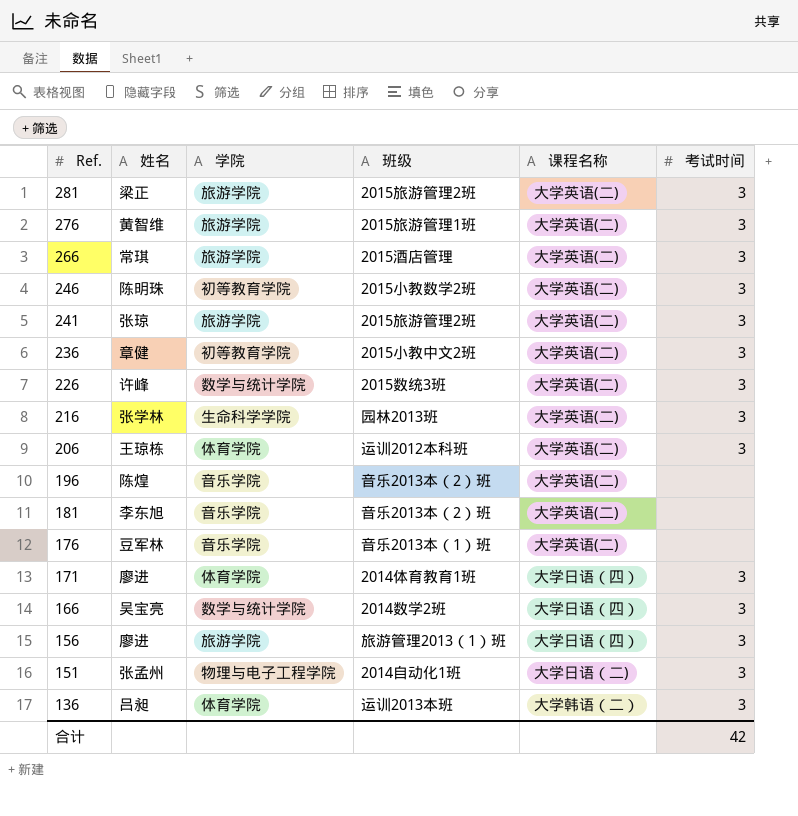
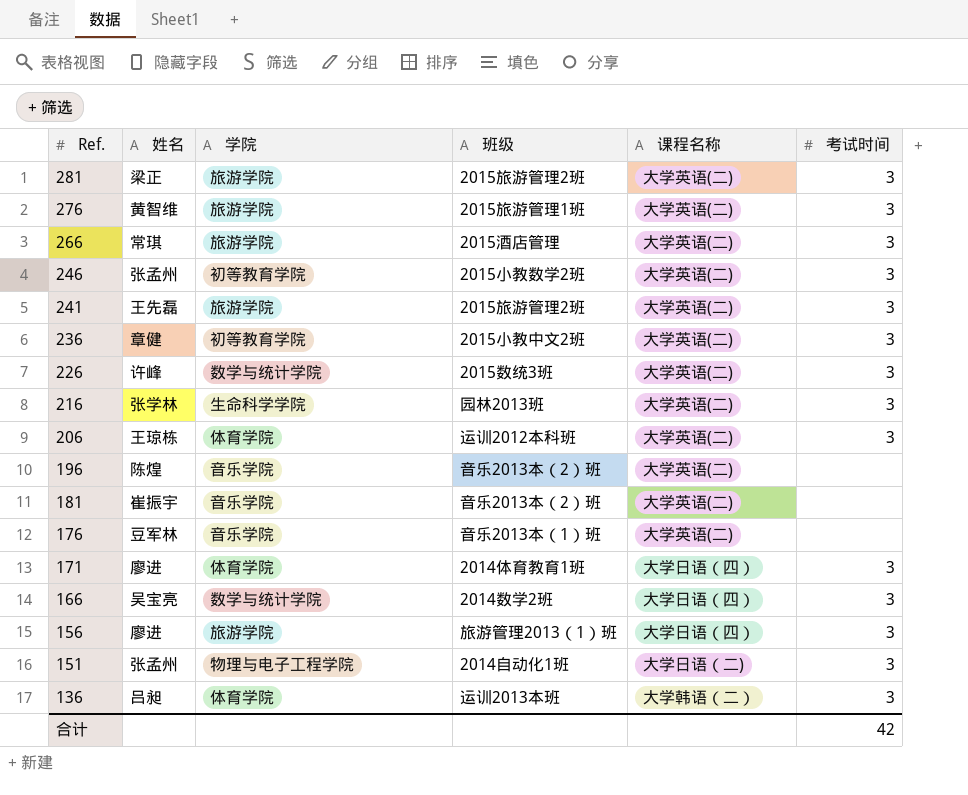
246 | 姓名: 陈明珠 -> 张孟州
241 | 姓名: 张琼 -> 王先磊
181 | 姓名: 李东旭 -> 崔振宇

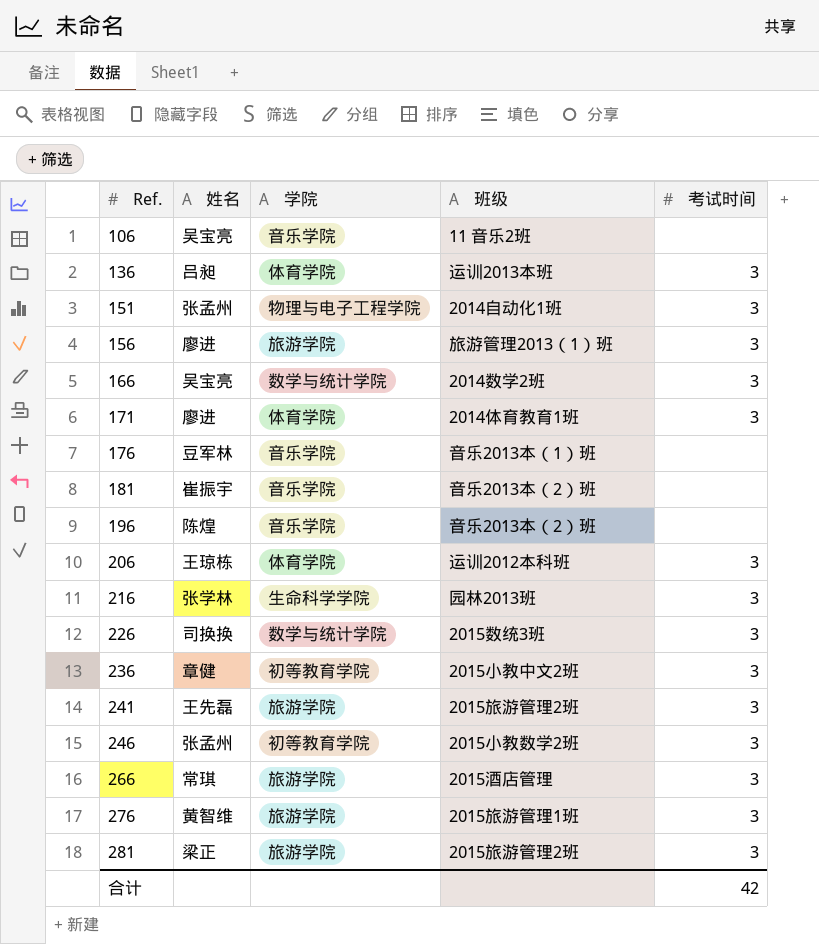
row order: Ref. descending -> Ref. ascending
column 课程名称 | position: 5 -> none
row 106: none -> 吴宝亮 | 音乐学院 | 11 音乐2班 | none
226 | 姓名: 许峰 -> 司换换

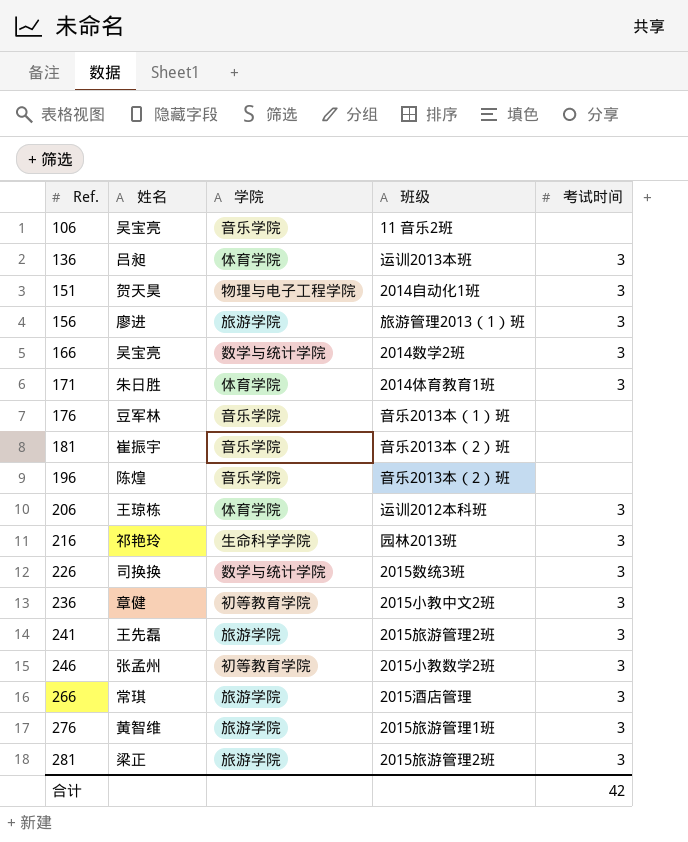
151 | 姓名: 张孟州 -> 贺天昊
171 | 姓名: 廖进 -> 朱日胜
216 | 姓名: 张学林 -> 祁艳玲

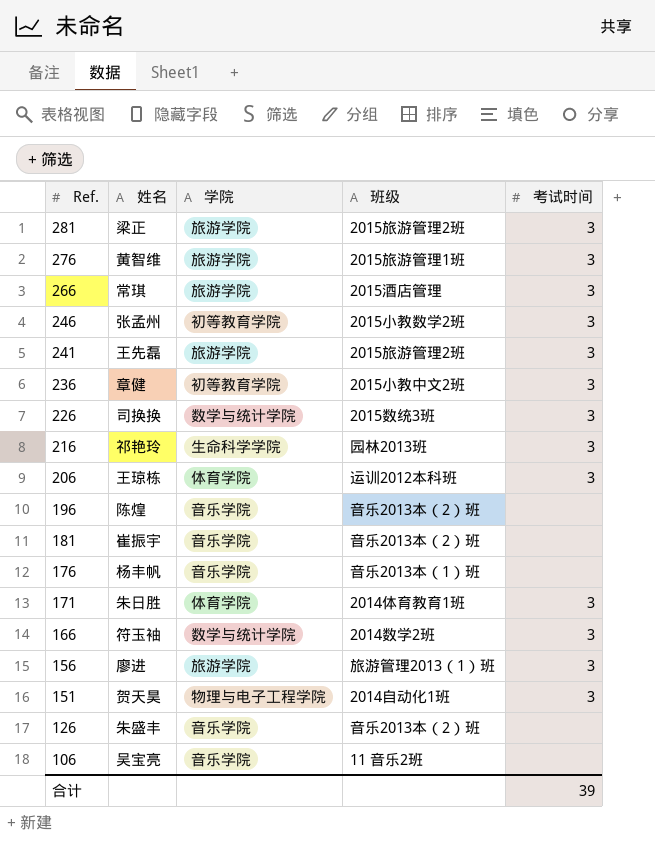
row order: Ref. ascending -> Ref. descending
row 136: 吕昶 | 体育学院 | 运训2013本班 | 3 -> none
176 | 姓名: 豆军林 -> 杨丰帆
166 | 姓名: 吴宝亮 -> 符玉袖
row 126: none -> 朱盛丰 | 音乐学院 | 音乐2013本（2）班 | none
合计 | 考试时间: 42 -> 39

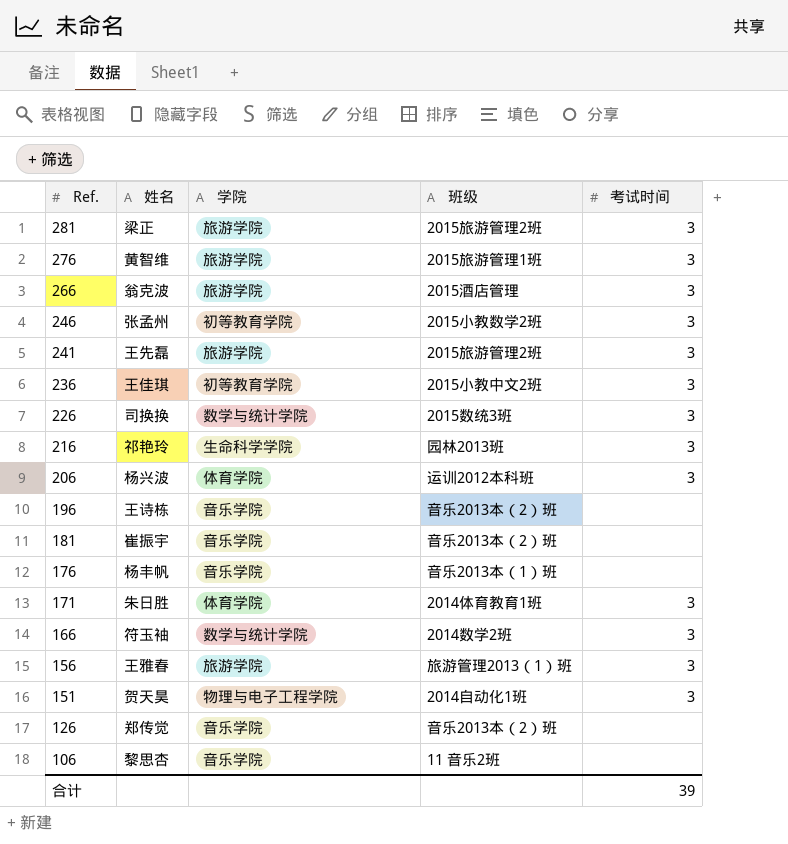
266 | 姓名: 常琪 -> 翁克波
236 | 姓名: 章健 -> 王佳琪
206 | 姓名: 王琼栋 -> 杨兴波
196 | 姓名: 陈煌 -> 王诗栋
156 | 姓名: 廖进 -> 王雅春
126 | 姓名: 朱盛丰 -> 郑传觉
106 | 姓名: 吴宝亮 -> 黎思杏

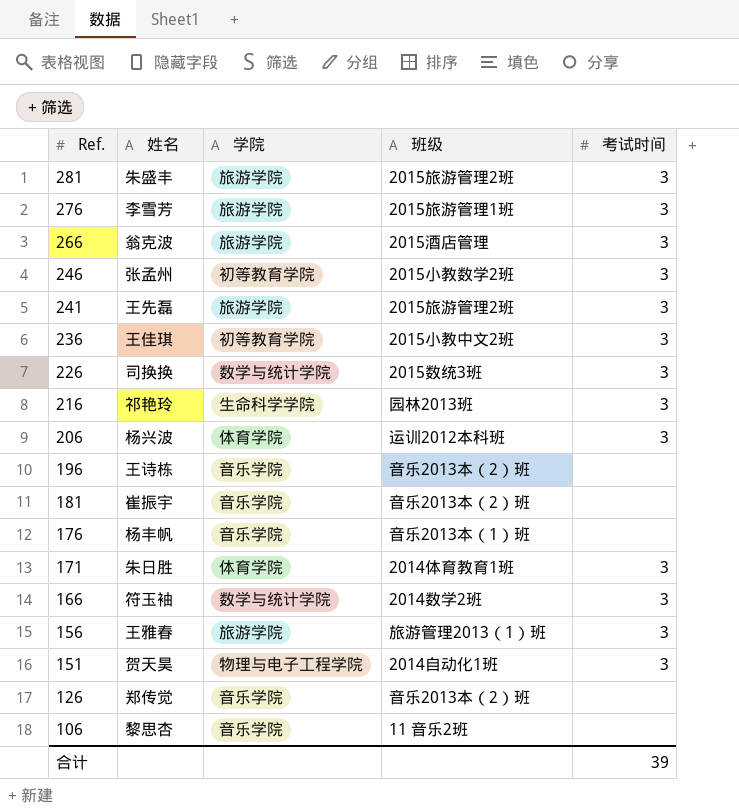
281 | 姓名: 梁正 -> 朱盛丰
276 | 姓名: 黄智维 -> 李雪芳

